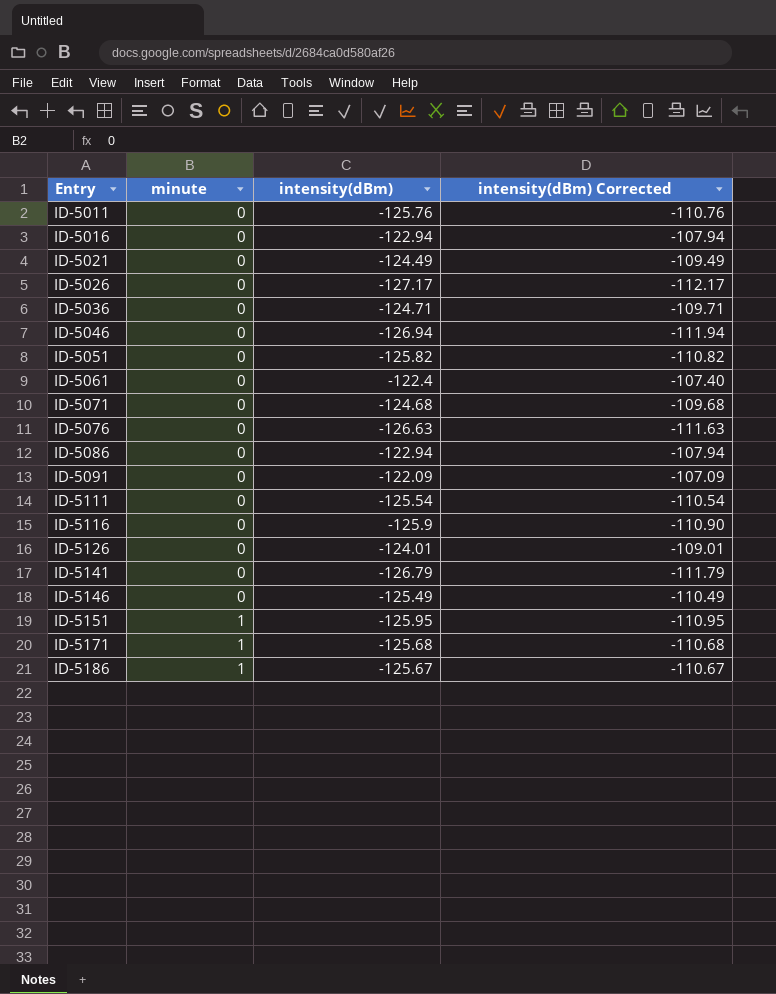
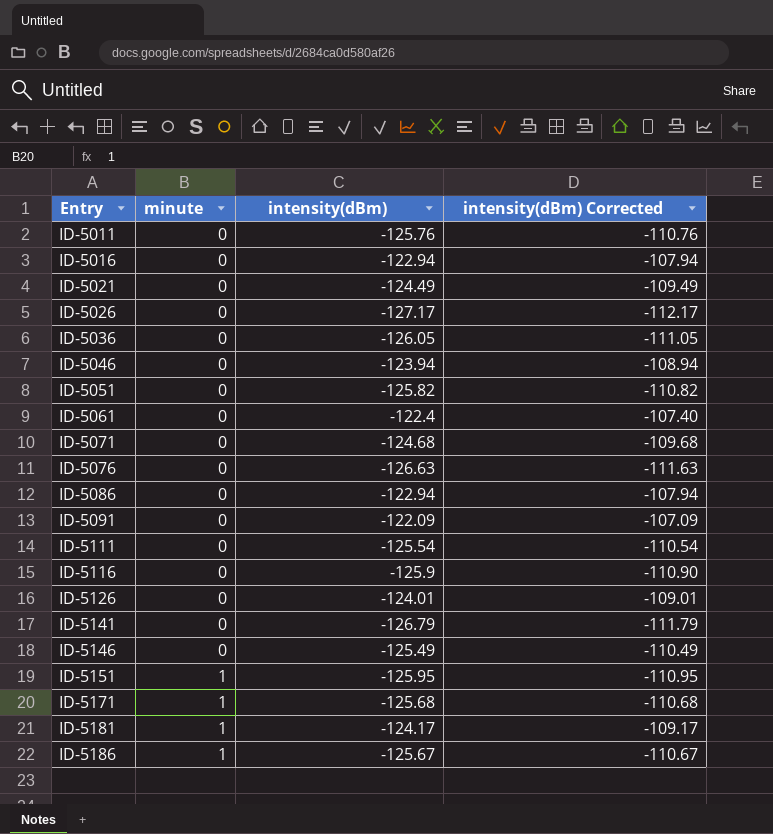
ID-5036 | intensity(dBm): -124.71 -> -126.05
ID-5036 | intensity(dBm) Corrected: -109.71 -> -111.05
ID-5046 | intensity(dBm): -126.94 -> -123.94
ID-5046 | intensity(dBm) Corrected: -111.94 -> -108.94
row ID-5181: none -> 1 | -124.17 | -109.17

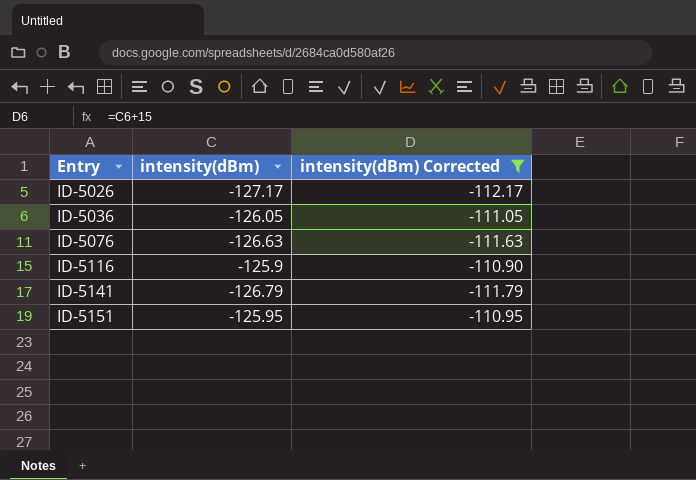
filter: none -> intensity(dBm) Corrected <= -110.90
column minute | position: 2 -> none

